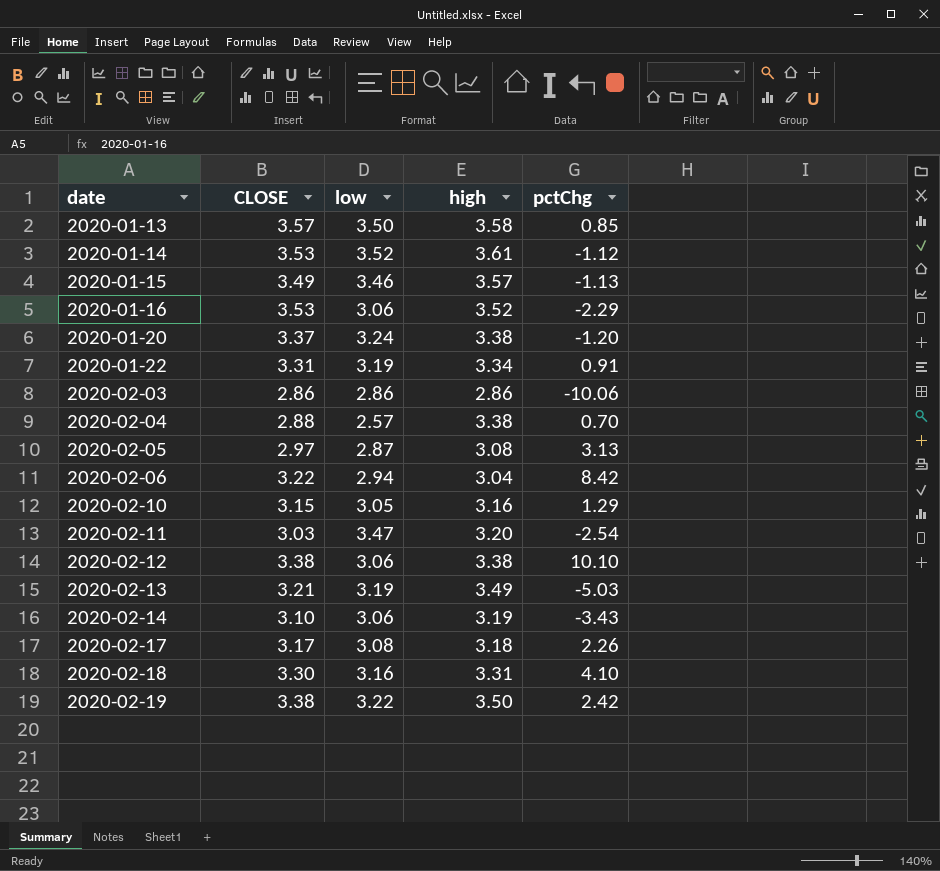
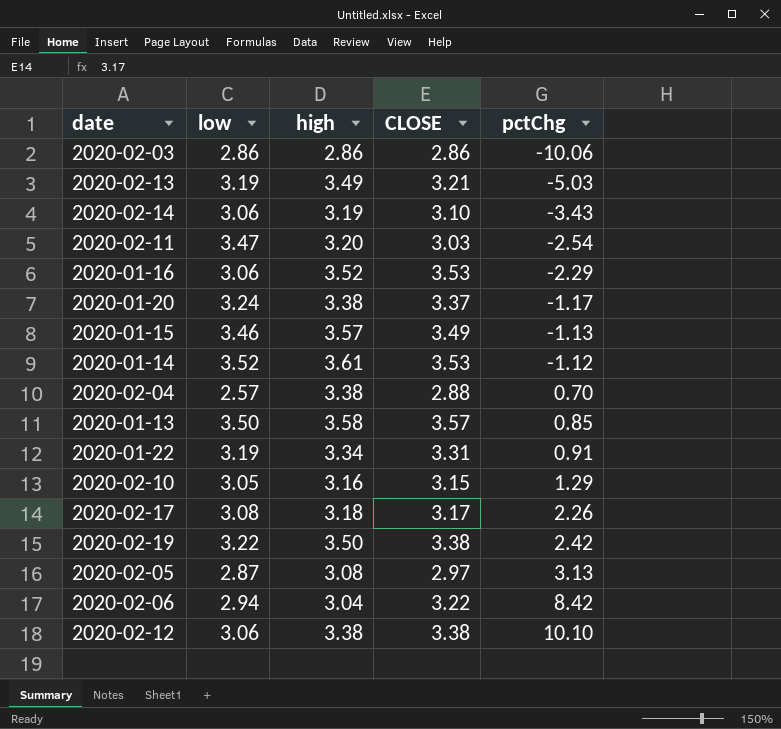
row order: date ascending -> pctChg ascending
column CLOSE | position: 2 -> 4
row 2020-02-18: 3.30 | 3.16 | 3.31 | 4.10 -> none
2020-01-20 | pctChg: -1.20 -> -1.17

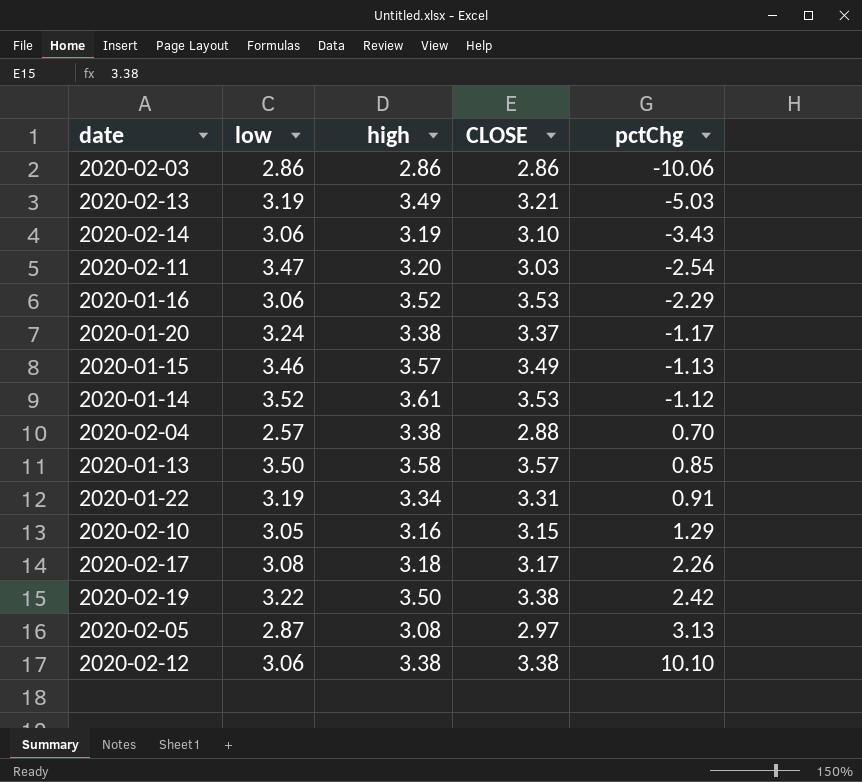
row 2020-02-06: 2.94 | 3.04 | 3.22 | 8.42 -> none

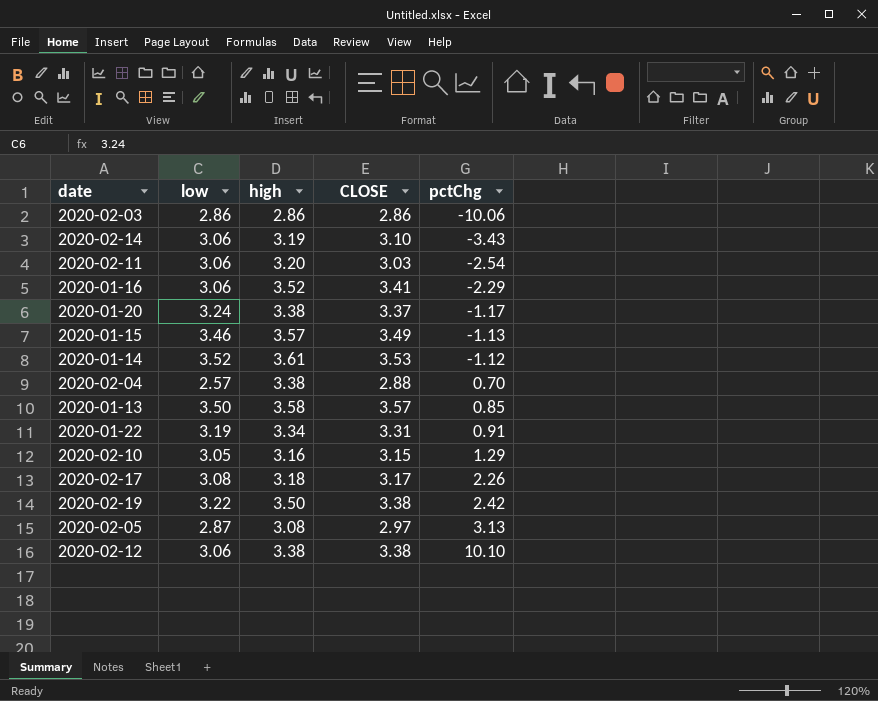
row 2020-02-13: 3.19 | 3.49 | 3.21 | -5.03 -> none
2020-02-11 | low: 3.47 -> 3.06
2020-01-16 | CLOSE: 3.53 -> 3.41

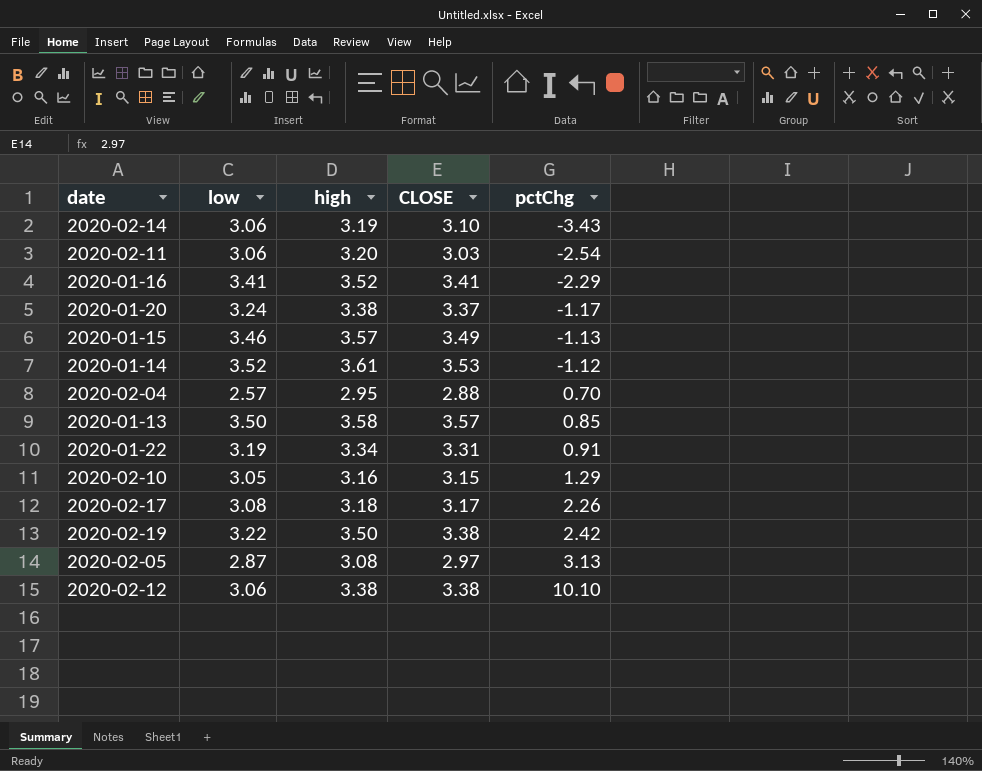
row 2020-02-03: 2.86 | 2.86 | 2.86 | -10.06 -> none
2020-01-16 | low: 3.06 -> 3.41
2020-02-04 | high: 3.38 -> 2.95

